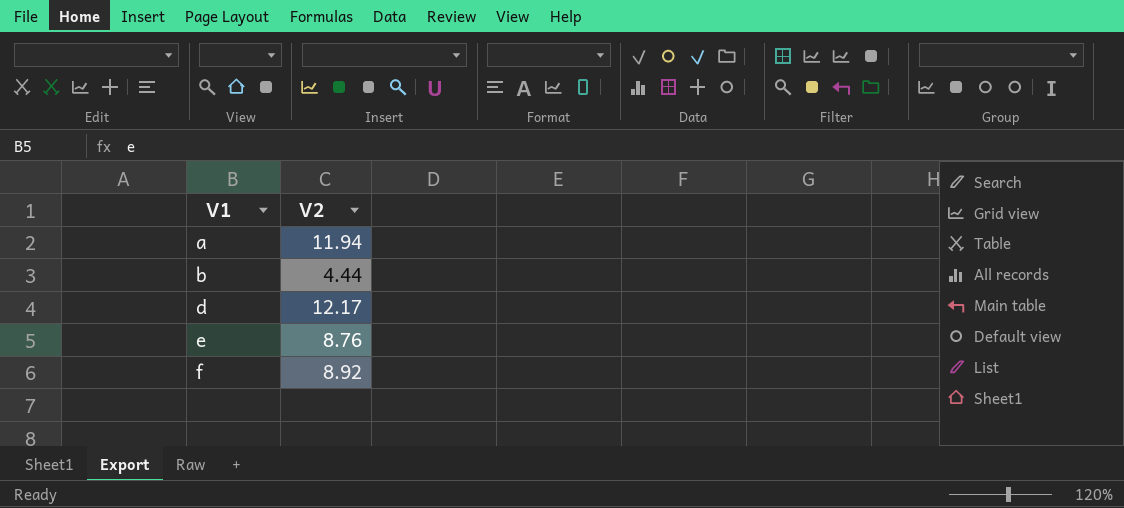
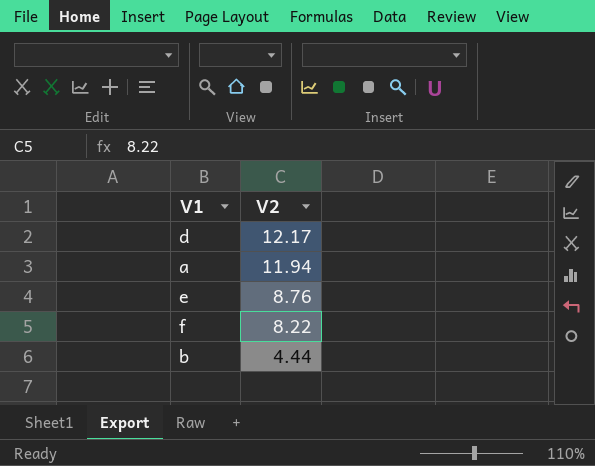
row order: V1 ascending -> V2 descending
f | V2: 8.92 -> 8.22

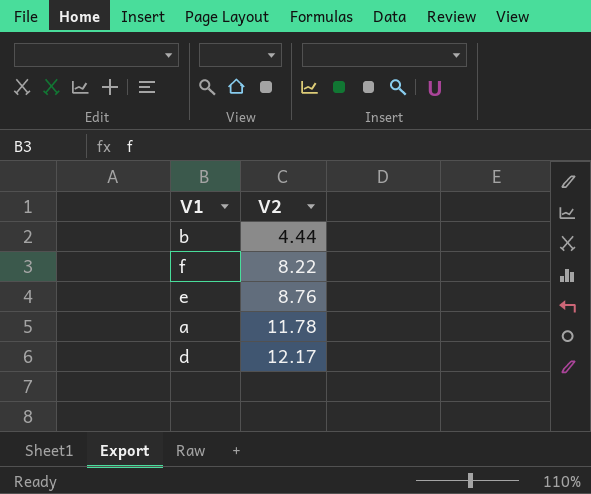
row order: V2 descending -> V2 ascending
a | V2: 11.94 -> 11.78

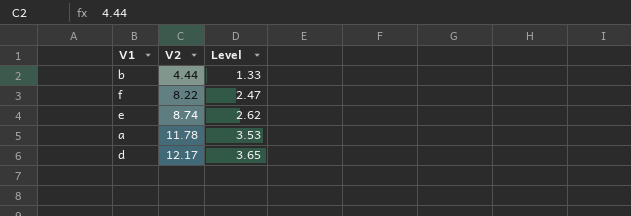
column Level | formula: none -> [V2] * 0.3
e | V2: 8.76 -> 8.74

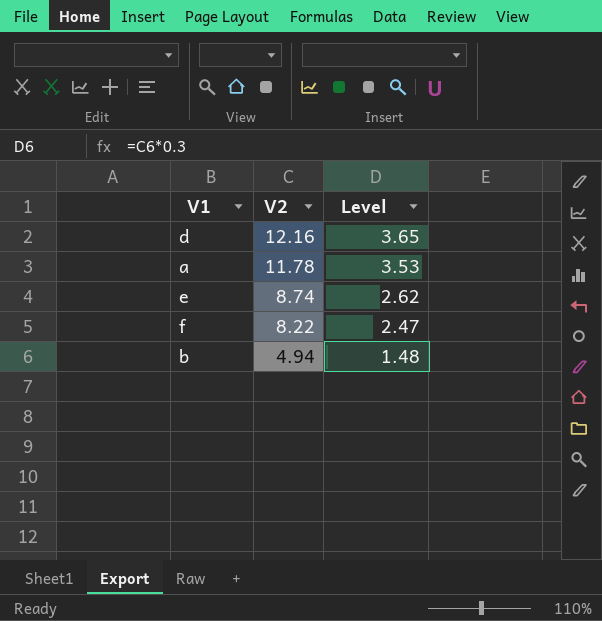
row order: V2 ascending -> V2 descending
d | V2: 12.17 -> 12.16
b | V2: 4.44 -> 4.94
b | Level: 1.33 -> 1.48

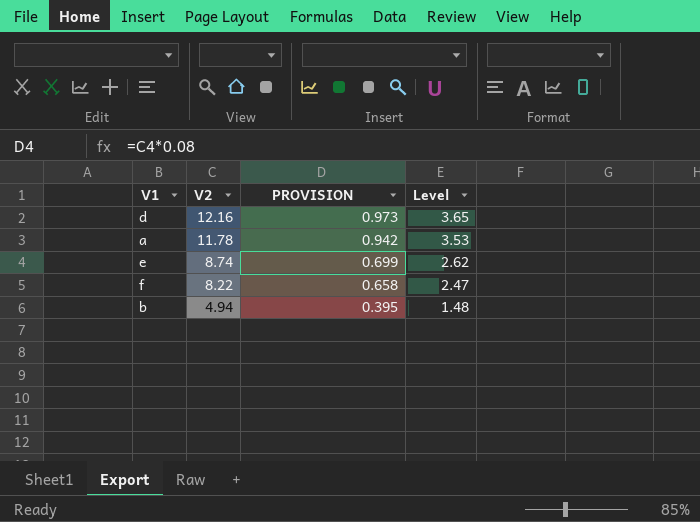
column PROVISION | formula: none -> [V2] * 0.08

